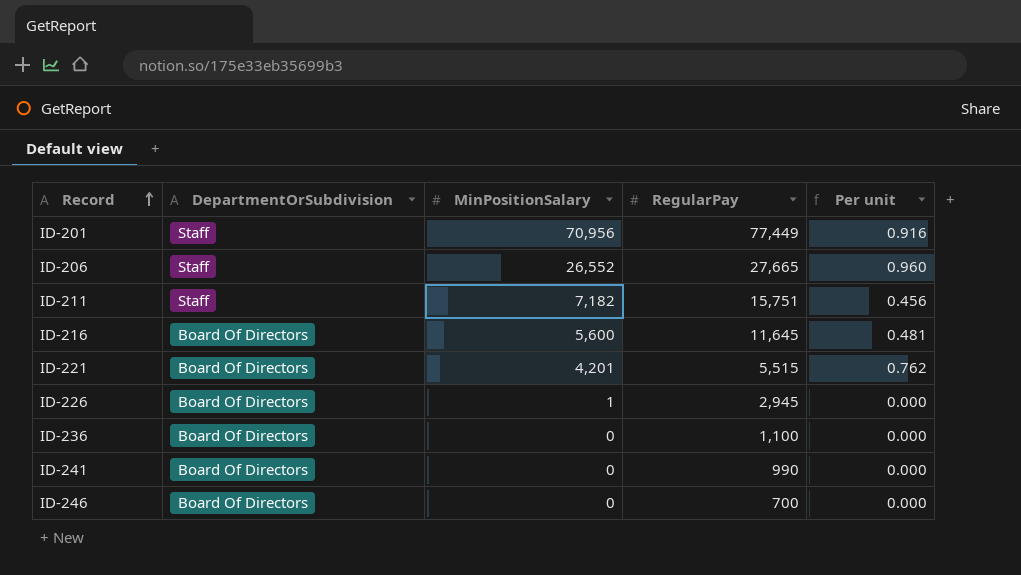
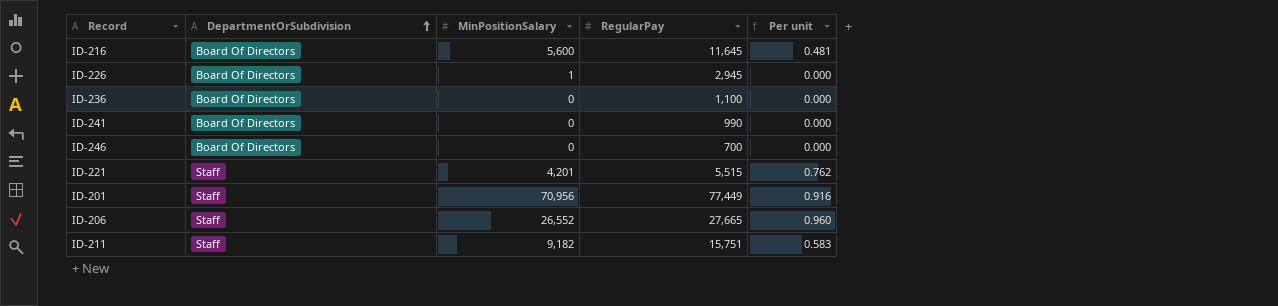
row order: Record ascending -> DepartmentOrSubdivision ascending
ID-221 | DepartmentOrSubdivision: Board Of Directors -> Staff
ID-211 | MinPositionSalary: 7,182 -> 9,182
ID-211 | Per unit: 0.456 -> 0.583

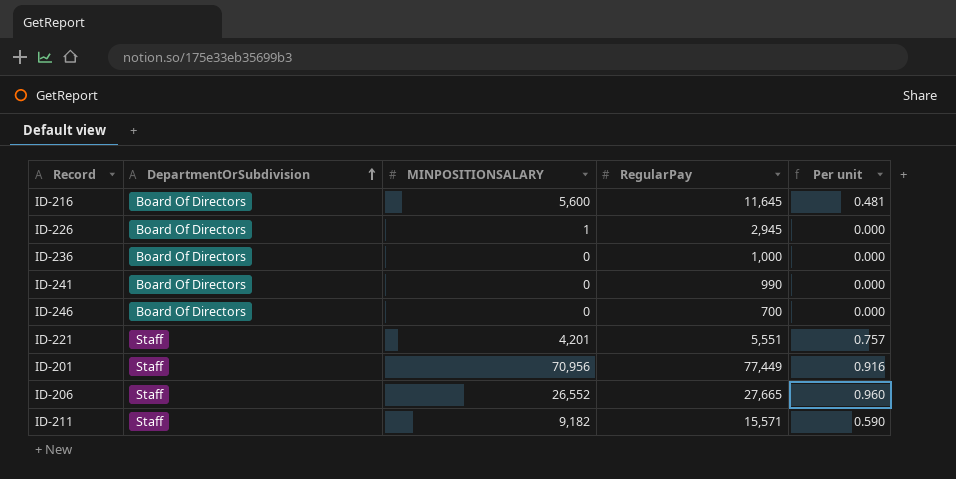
column name: MinPositionSalary -> MINPOSITIONSALARY
ID-236 | RegularPay: 1,100 -> 1,000
ID-221 | RegularPay: 5,515 -> 5,551
ID-221 | Per unit: 0.762 -> 0.757
ID-211 | RegularPay: 15,751 -> 15,571
ID-211 | Per unit: 0.583 -> 0.590

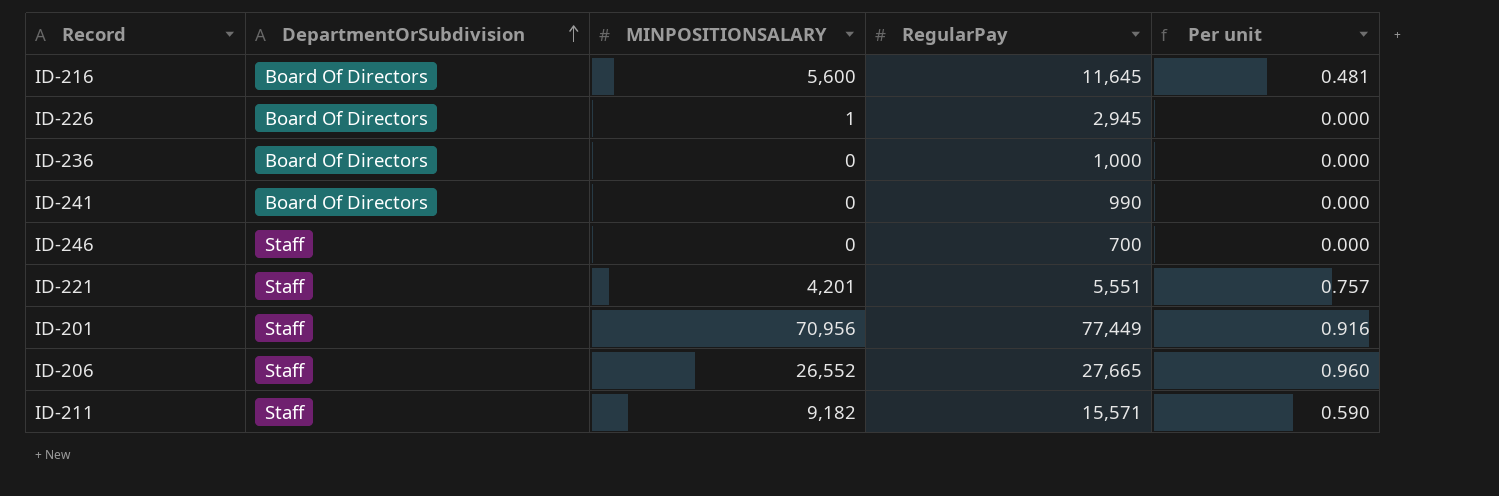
ID-246 | DepartmentOrSubdivision: Board Of Directors -> Staff

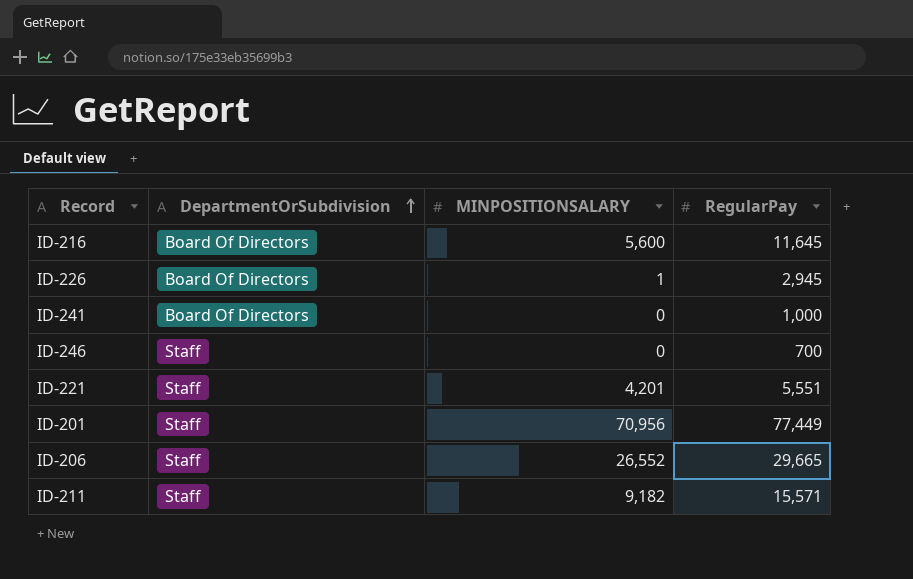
column Per unit | formula: [MINPOSITIONSALARY] / [RegularPay] -> none
row ID-236: Board Of Directors | 0 | 1,000 | 0.000 -> none
ID-241 | RegularPay: 990 -> 1,000
ID-206 | RegularPay: 27,665 -> 29,665

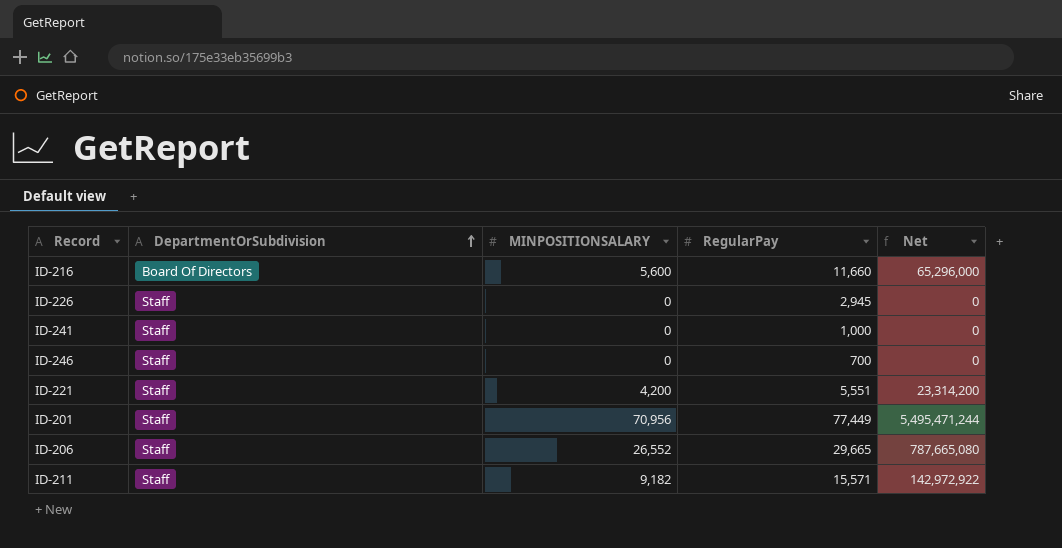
column Net | formula: none -> [MINPOSITIONSALARY] * [RegularPay]
ID-216 | RegularPay: 11,645 -> 11,660
ID-226 | DepartmentOrSubdivision: Board Of Directors -> Staff
ID-226 | MINPOSITIONSALARY: 1 -> 0
ID-241 | DepartmentOrSubdivision: Board Of Directors -> Staff
ID-221 | MINPOSITIONSALARY: 4,201 -> 4,200

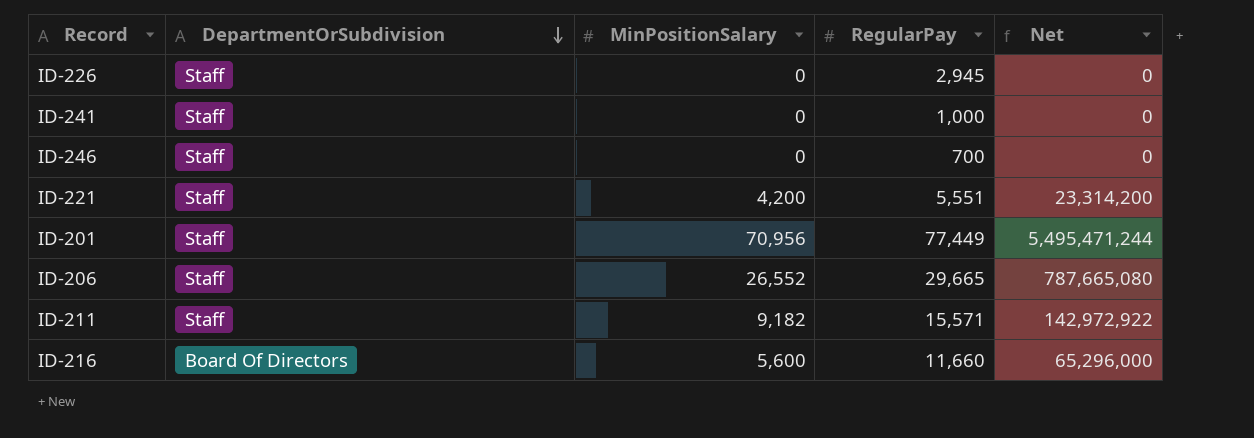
row order: DepartmentOrSubdivision ascending -> DepartmentOrSubdivision descending
column name: MINPOSITIONSALARY -> MinPositionSalary

